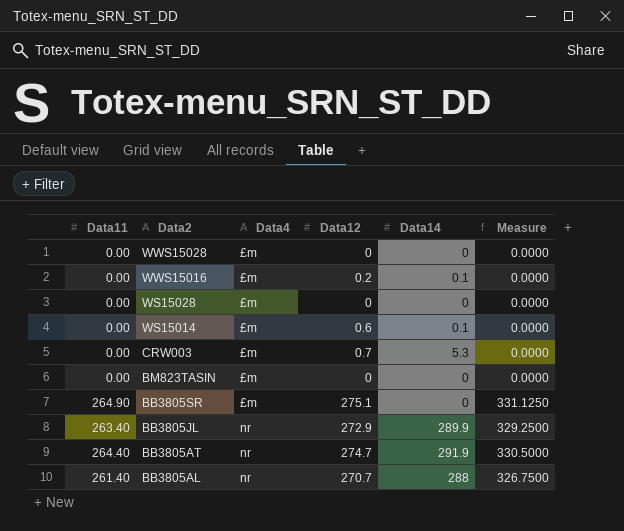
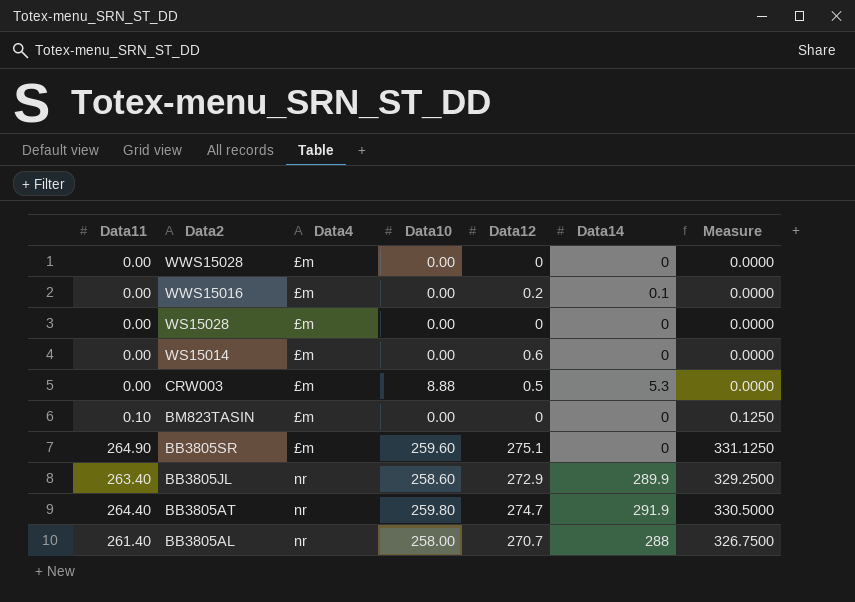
column Data10 | position: none -> 4
WS15014 | Data14: 0.1 -> 0
CRW003 | Data12: 0.7 -> 0.5
BM823TASIN | Data11: 0.00 -> 0.10
BM823TASIN | Measure: 0.0000 -> 0.1250

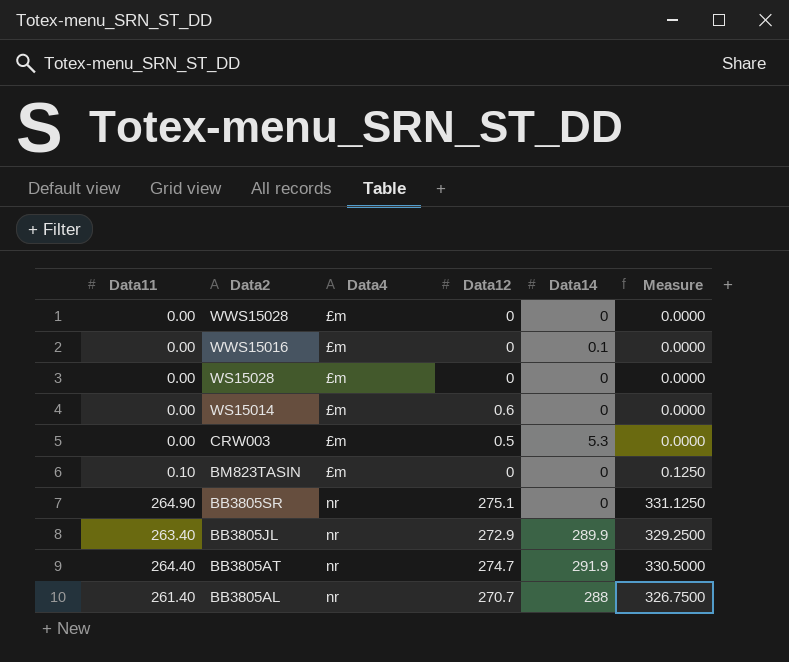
column Data10 | position: 4 -> none
WWS15016 | Data12: 0.2 -> 0
BB3805SR | Data4: £m -> nr

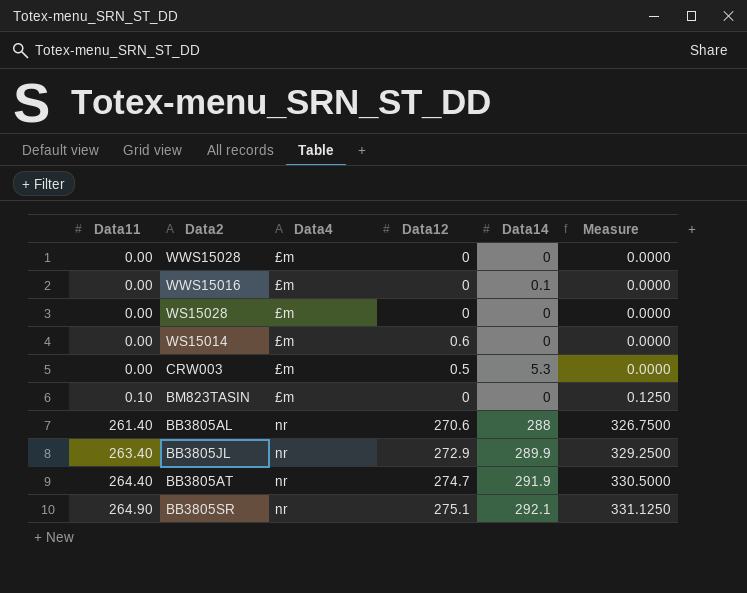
row order: Data2 descending -> Data11 ascending
BB3805AL | Data12: 270.7 -> 270.6
BB3805SR | Data14: 0 -> 292.1

